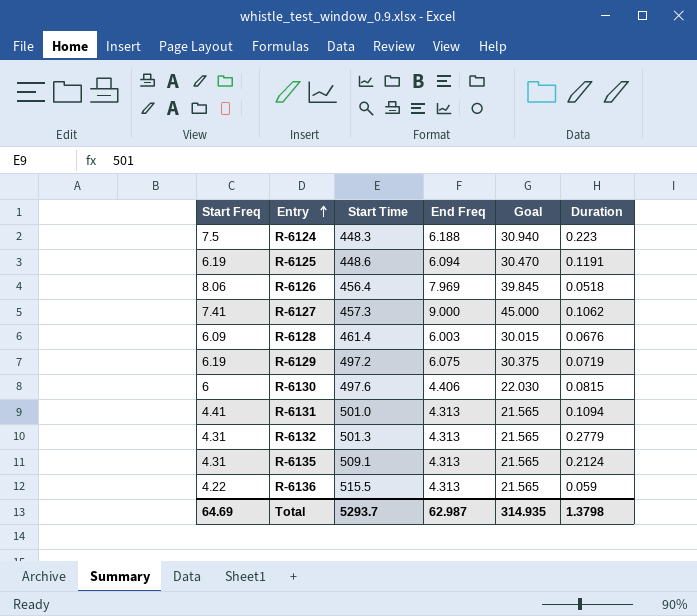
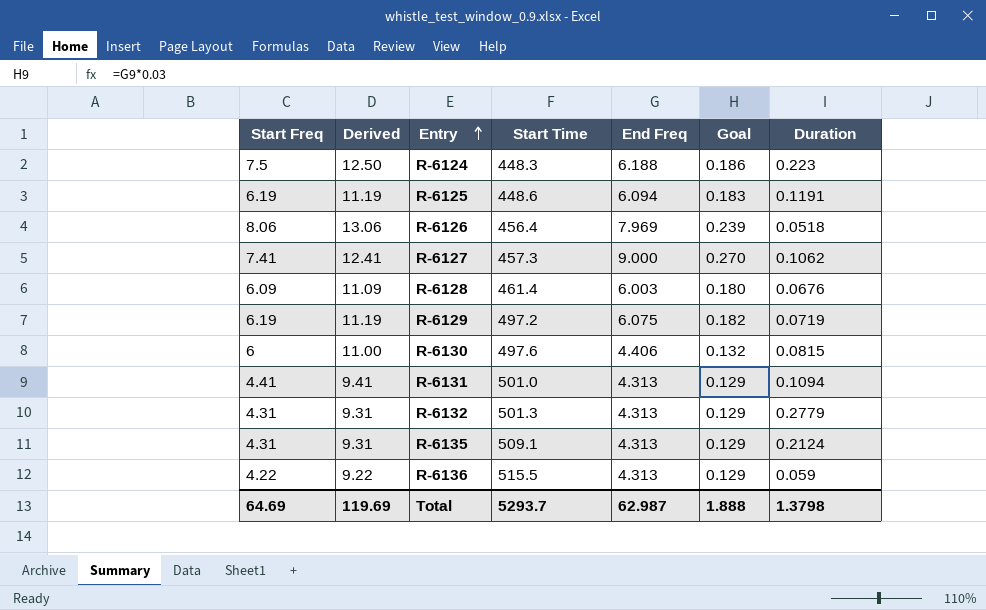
column Derived | formula: none -> [Start Freq] + 5
column Goal | formula: [End Freq] * 5 -> [End Freq] * 0.03
Total | Goal: 314.935 -> 1.888

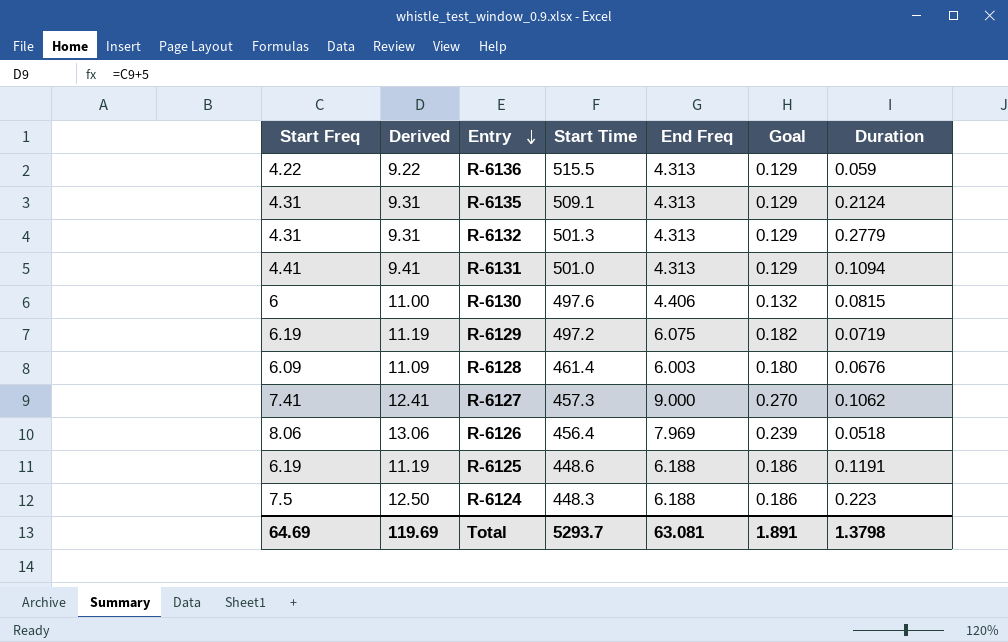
row order: Entry ascending -> Entry descending
R-6125 | End Freq: 6.094 -> 6.188
R-6125 | Goal: 0.183 -> 0.186
Total | End Freq: 62.987 -> 63.081
Total | Goal: 1.888 -> 1.891

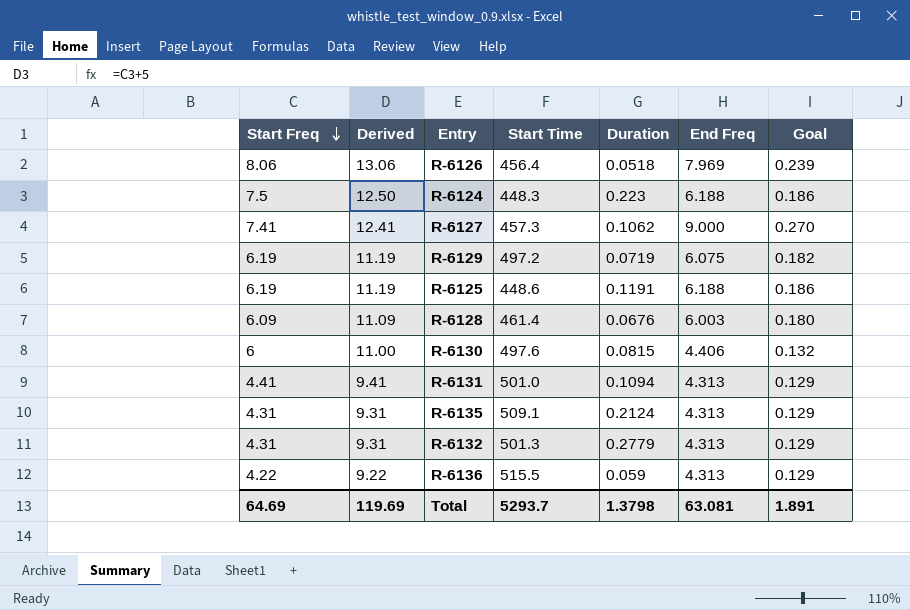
row order: Entry descending -> Start Freq descending
column Duration | position: 7 -> 5

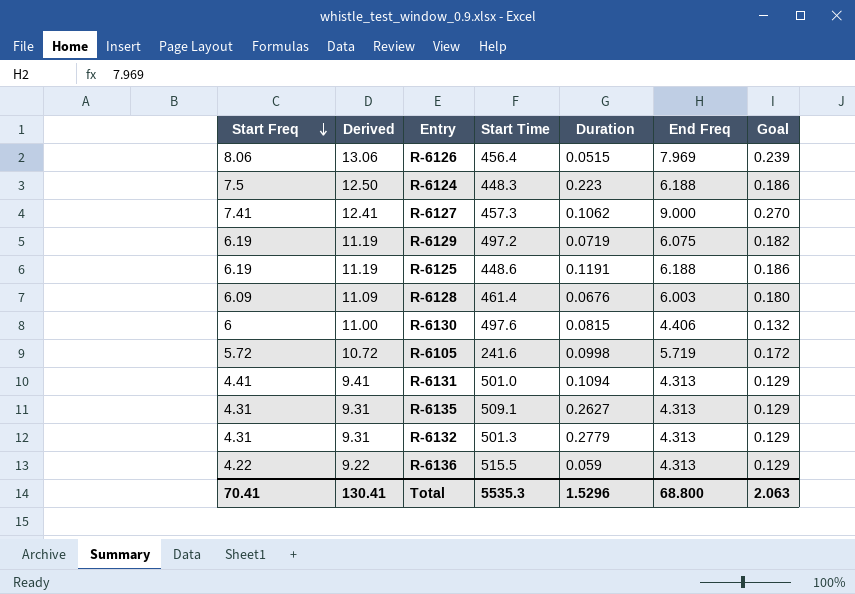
R-6126 | Duration: 0.0518 -> 0.0515
row R-6105: none -> 5.72 | 10.72 | 241.6 | 0.0998 | 5.719 | 0.172
R-6135 | Duration: 0.2124 -> 0.2627
Total | Start Freq: 64.69 -> 70.41
Total | Derived: 119.69 -> 130.41
Total | Start Time: 5293.7 -> 5535.3
Total | Duration: 1.3798 -> 1.5296
Total | End Freq: 63.081 -> 68.800
Total | Goal: 1.891 -> 2.063

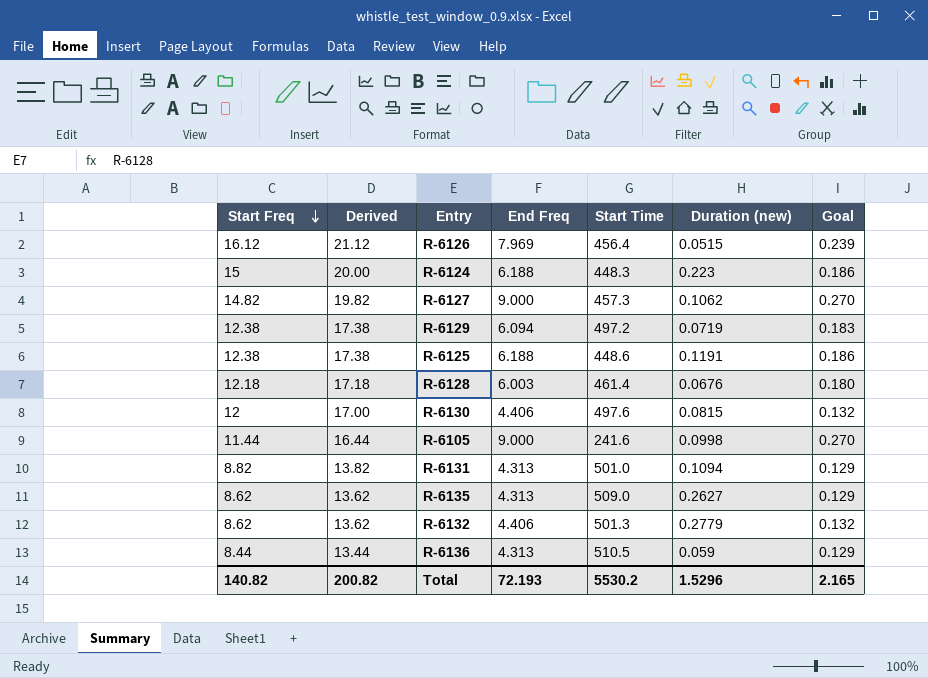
column End Freq | position: 6 -> 4
column name: Duration -> Duration (new)
R-6126 | Start Freq: 8.06 -> 16.12
R-6126 | Derived: 13.06 -> 21.12
R-6124 | Start Freq: 7.5 -> 15
R-6124 | Derived: 12.50 -> 20.00
R-6127 | Start Freq: 7.41 -> 14.82
R-6127 | Derived: 12.41 -> 19.82
R-6129 | Start Freq: 6.19 -> 12.38
R-6129 | Derived: 11.19 -> 17.38
R-6129 | End Freq: 6.075 -> 6.094
R-6129 | Goal: 0.182 -> 0.183
R-6125 | Start Freq: 6.19 -> 12.38
R-6125 | Derived: 11.19 -> 17.38
R-6128 | Start Freq: 6.09 -> 12.18
R-6128 | Derived: 11.09 -> 17.18
R-6130 | Start Freq: 6 -> 12
R-6130 | Derived: 11.00 -> 17.00
R-6105 | Start Freq: 5.72 -> 11.44
R-6105 | Derived: 10.72 -> 16.44
R-6105 | End Freq: 5.719 -> 9.000
R-6105 | Goal: 0.172 -> 0.270
R-6131 | Start Freq: 4.41 -> 8.82
R-6131 | Derived: 9.41 -> 13.82
R-6135 | Start Freq: 4.31 -> 8.62
R-6135 | Derived: 9.31 -> 13.62
R-6135 | Start Time: 509.1 -> 509.0
R-6132 | Start Freq: 4.31 -> 8.62
R-6132 | Derived: 9.31 -> 13.62
R-6132 | End Freq: 4.313 -> 4.406
R-6132 | Goal: 0.129 -> 0.132
R-6136 | Start Freq: 4.22 -> 8.44
R-6136 | Derived: 9.22 -> 13.44
R-6136 | Start Time: 515.5 -> 510.5
Total | Start Freq: 70.41 -> 140.82
Total | Derived: 130.41 -> 200.82
Total | End Freq: 68.800 -> 72.193
Total | Start Time: 5535.3 -> 5530.2
Total | Goal: 2.063 -> 2.165

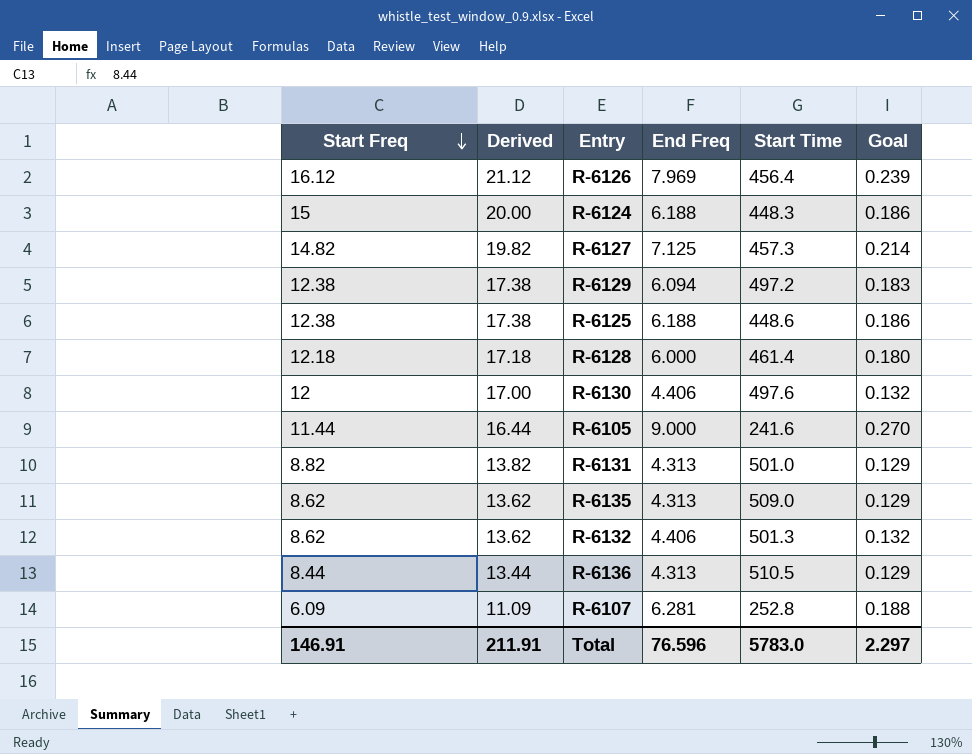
column Duration (new) | position: 6 -> none
R-6127 | End Freq: 9.000 -> 7.125
R-6127 | Goal: 0.270 -> 0.214
R-6128 | End Freq: 6.003 -> 6.000
row R-6107: none -> 6.09 | 11.09 | 6.281 | 252.8 | 0.188
Total | Start Freq: 140.82 -> 146.91
Total | Derived: 200.82 -> 211.91
Total | End Freq: 72.193 -> 76.596
Total | Start Time: 5530.2 -> 5783.0
Total | Goal: 2.165 -> 2.297

